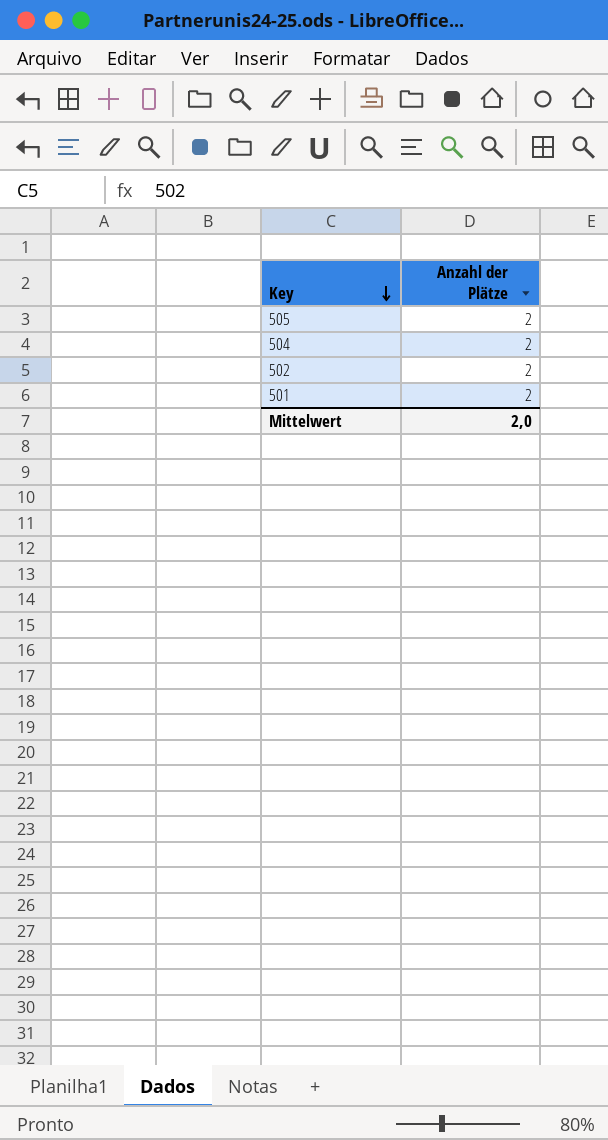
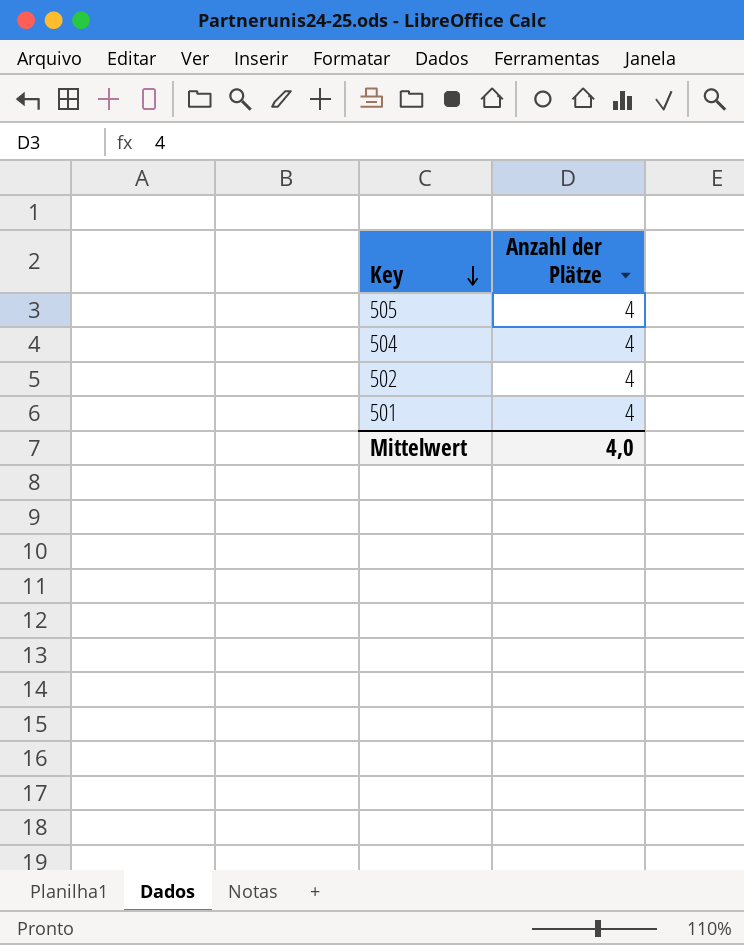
505 | Anzahl der Plätze: 2 -> 4
504 | Anzahl der Plätze: 2 -> 4
502 | Anzahl der Plätze: 2 -> 4
501 | Anzahl der Plätze: 2 -> 4
Mittelwert | Anzahl der Plätze: 2,0 -> 4,0

